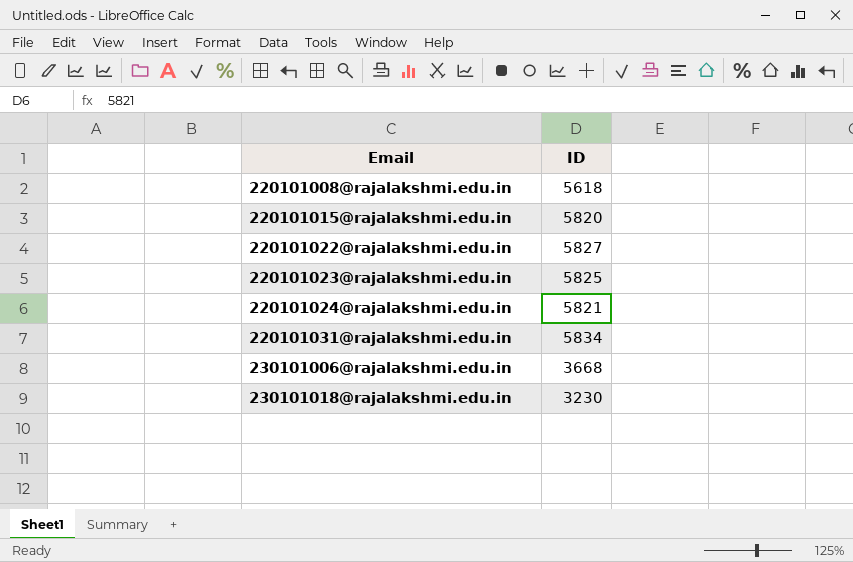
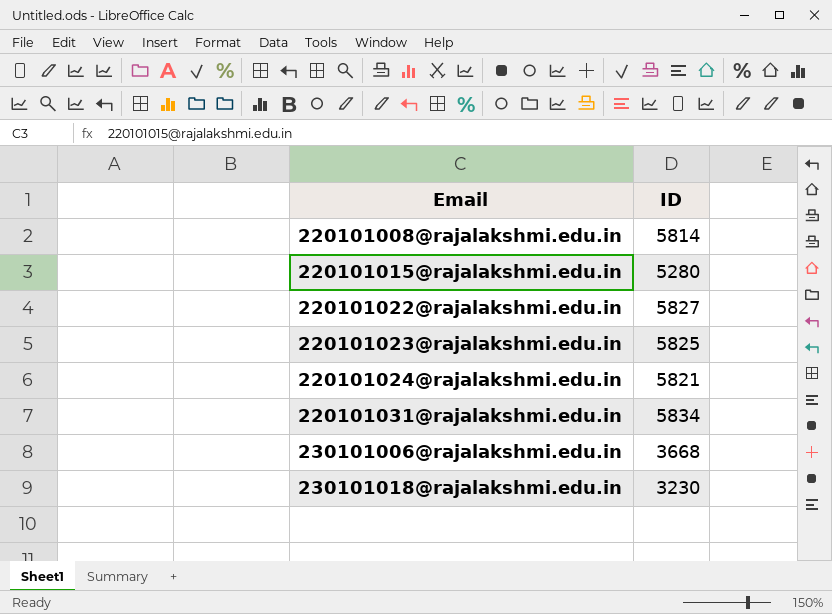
220101008@rajalakshmi.edu.in | ID: 5618 -> 5814
220101015@rajalakshmi.edu.in | ID: 5820 -> 5280

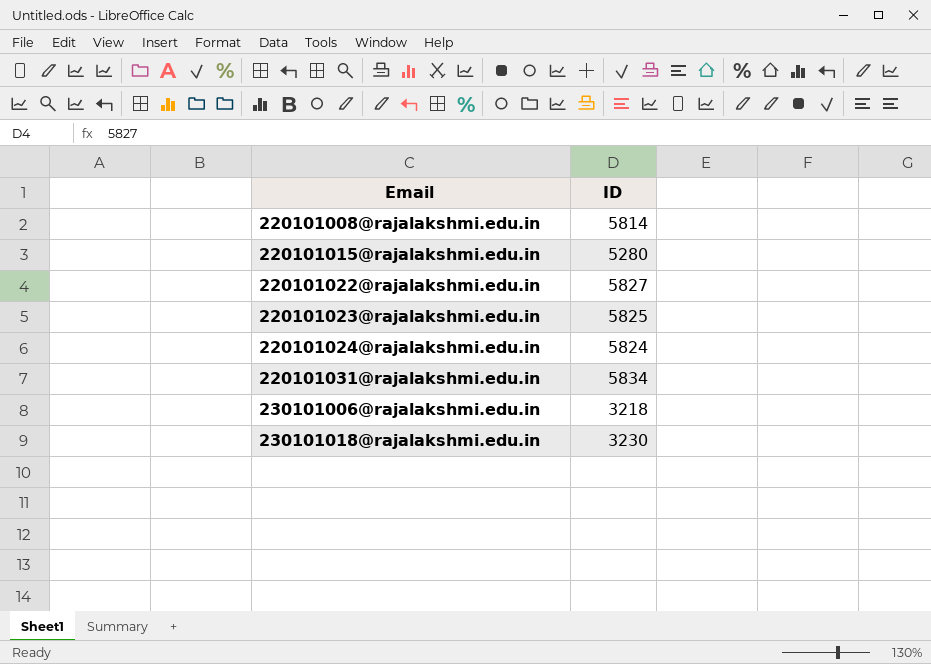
220101024@rajalakshmi.edu.in | ID: 5821 -> 5824
230101006@rajalakshmi.edu.in | ID: 3668 -> 3218

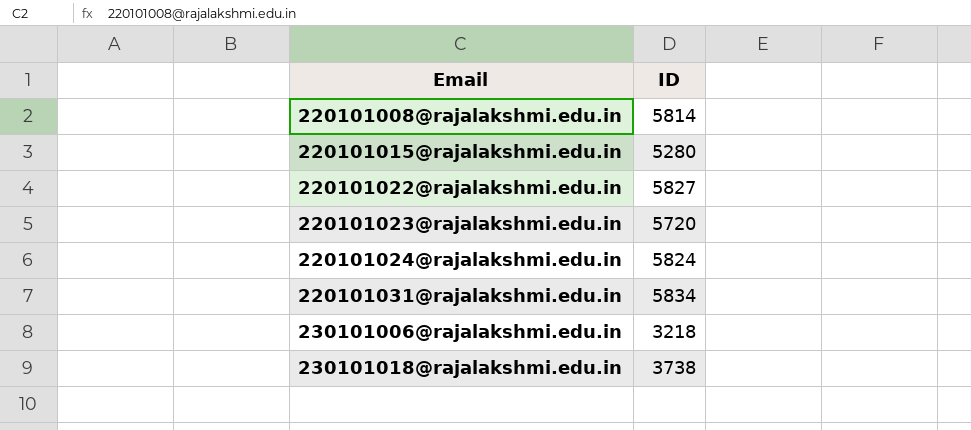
220101023@rajalakshmi.edu.in | ID: 5825 -> 5720
230101018@rajalakshmi.edu.in | ID: 3230 -> 3738

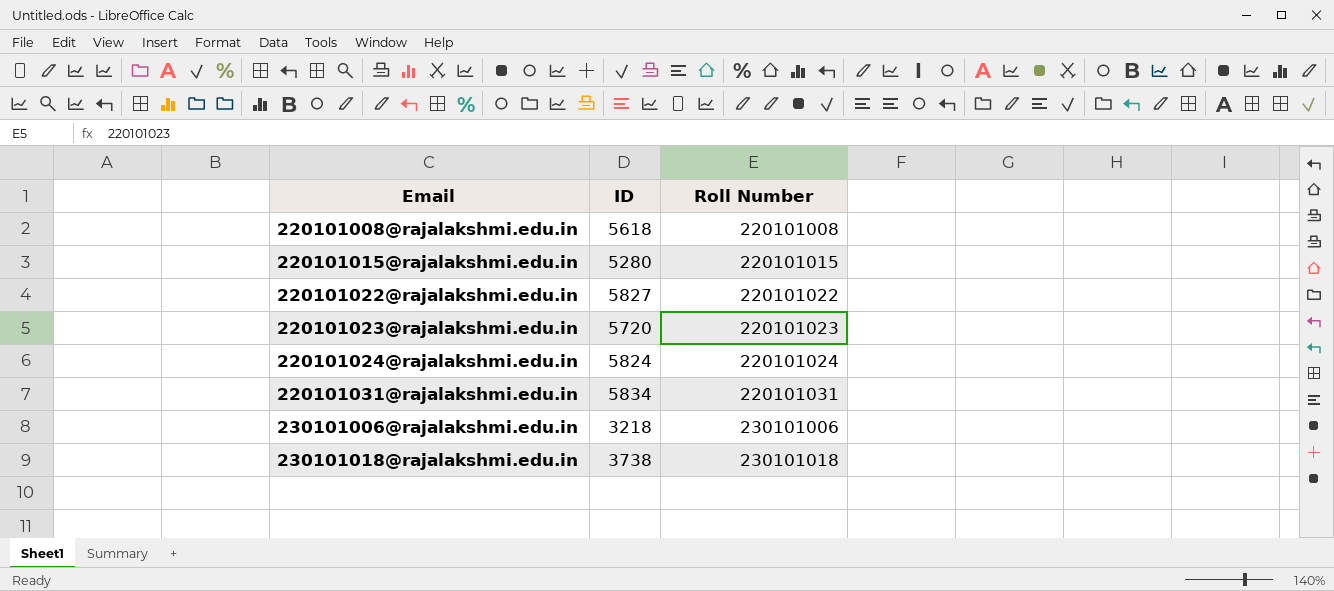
column Roll Number | position: none -> 3
220101008@rajalakshmi.edu.in | ID: 5814 -> 5618

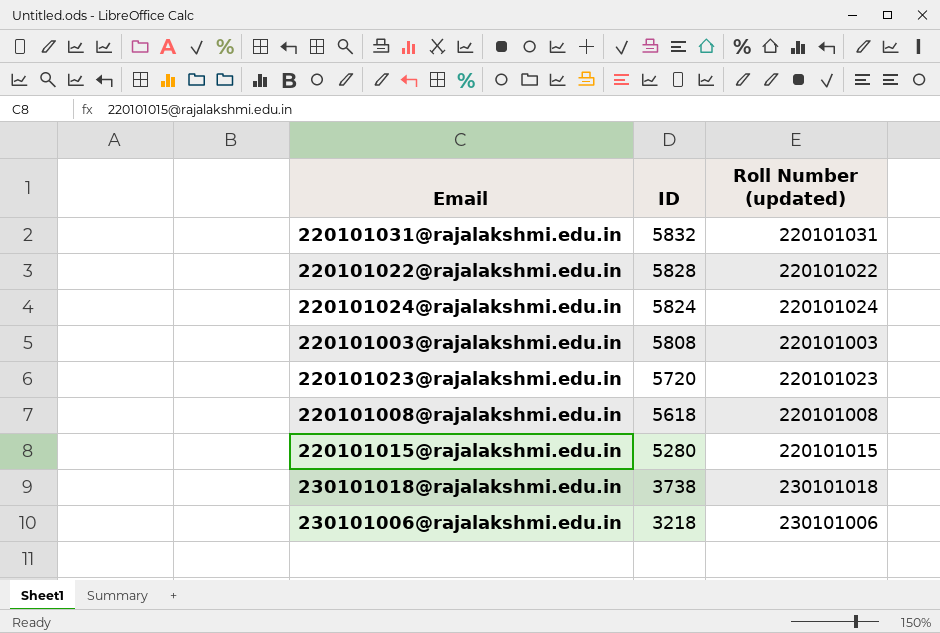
row order: Email ascending -> ID descending
column name: Roll Number -> Roll Number (updated)
220101031@rajalakshmi.edu.in | ID: 5834 -> 5832
220101022@rajalakshmi.edu.in | ID: 5827 -> 5828
row 220101003@rajalakshmi.edu.in: none -> 5808 | 220101003

